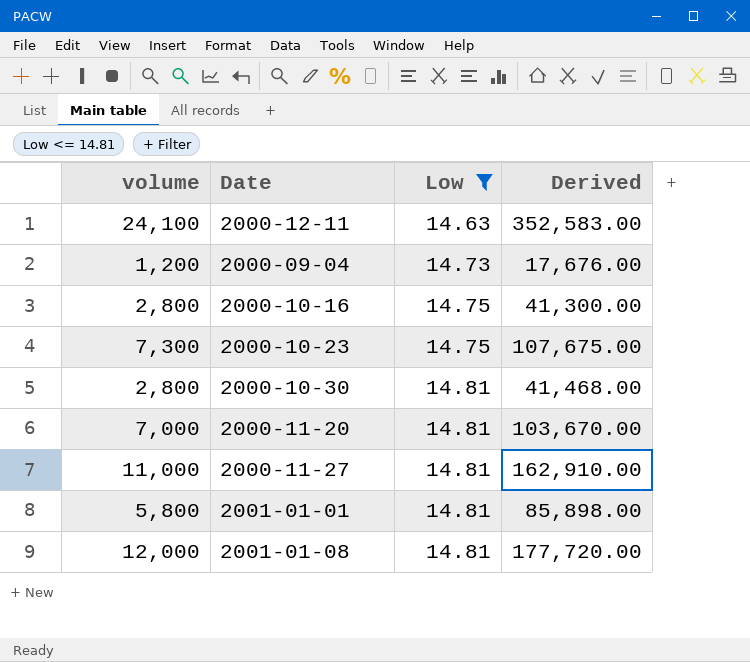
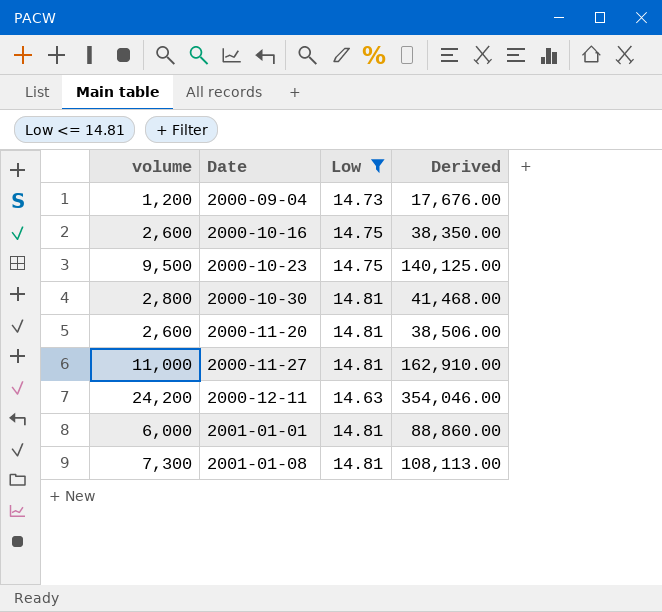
row order: Low ascending -> Date ascending
2000-10-16 | volume: 2,800 -> 2,600
2000-10-16 | Derived: 41,300.00 -> 38,350.00
2000-10-23 | volume: 7,300 -> 9,500
2000-10-23 | Derived: 107,675.00 -> 140,125.00
2000-11-20 | volume: 7,000 -> 2,600
2000-11-20 | Derived: 103,670.00 -> 38,506.00
2000-12-11 | volume: 24,100 -> 24,200
2000-12-11 | Derived: 352,583.00 -> 354,046.00
2001-01-01 | volume: 5,800 -> 6,000
2001-01-01 | Derived: 85,898.00 -> 88,860.00
2001-01-08 | volume: 12,000 -> 7,300
2001-01-08 | Derived: 177,720.00 -> 108,113.00

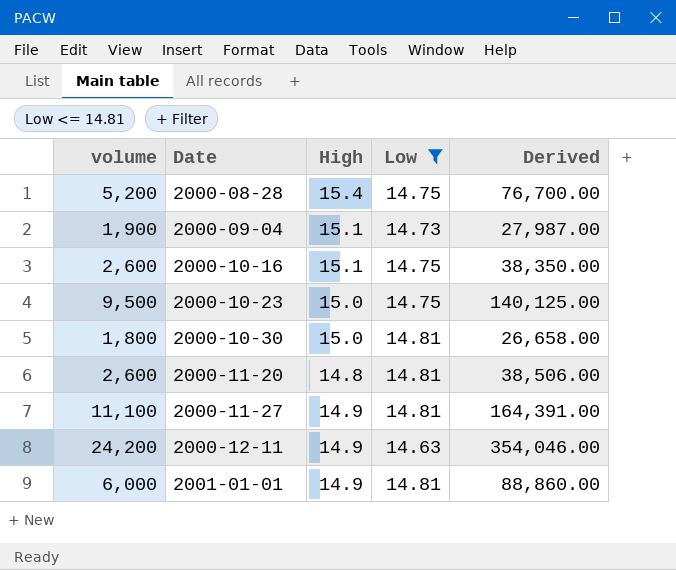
column High | position: none -> 3
row 2001-01-08: 7,300 | 14.81 | 108,113.00 -> none
row 2000-08-28: none -> 5,200 | 15.4 | 14.75 | 76,700.00
2000-09-04 | volume: 1,200 -> 1,900
2000-09-04 | Derived: 17,676.00 -> 27,987.00
2000-10-30 | volume: 2,800 -> 1,800
2000-10-30 | Derived: 41,468.00 -> 26,658.00
2000-11-27 | volume: 11,000 -> 11,100
2000-11-27 | Derived: 162,910.00 -> 164,391.00

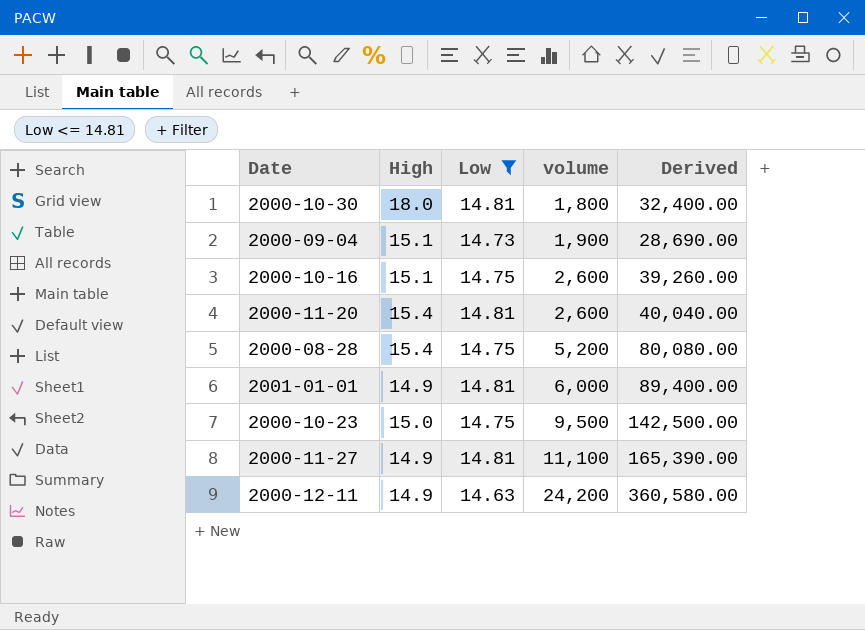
row order: Date ascending -> volume ascending
column volume | position: 1 -> 4
column Derived | formula: [volume] * [Low] -> [High] * [volume]
2000-10-30 | High: 15.0 -> 18.0
2000-11-20 | High: 14.8 -> 15.4

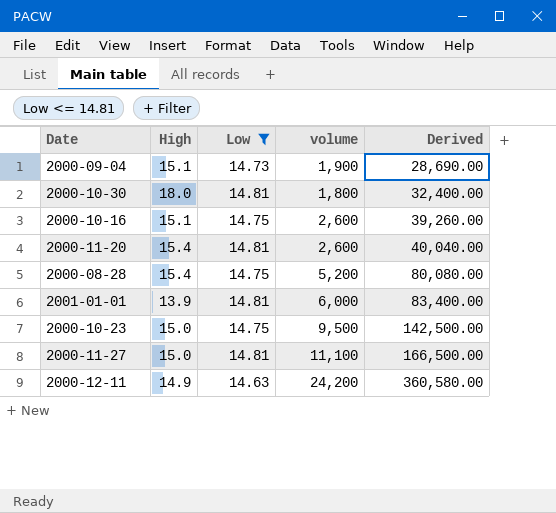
row order: volume ascending -> Derived ascending
2001-01-01 | High: 14.9 -> 13.9
2001-01-01 | Derived: 89,400.00 -> 83,400.00
2000-11-27 | High: 14.9 -> 15.0
2000-11-27 | Derived: 165,390.00 -> 166,500.00

